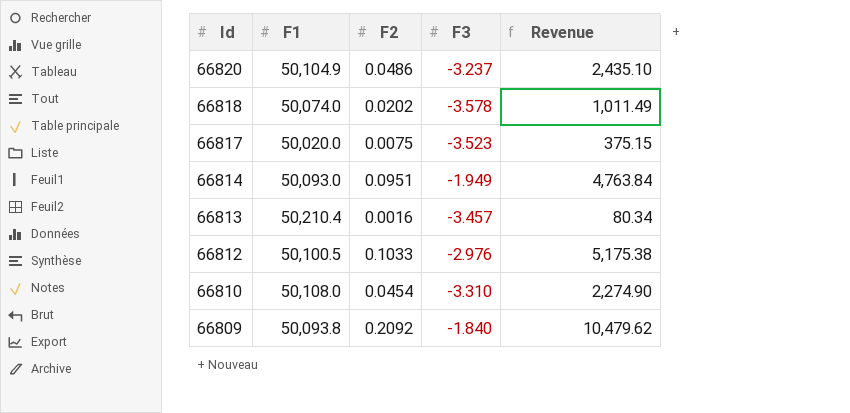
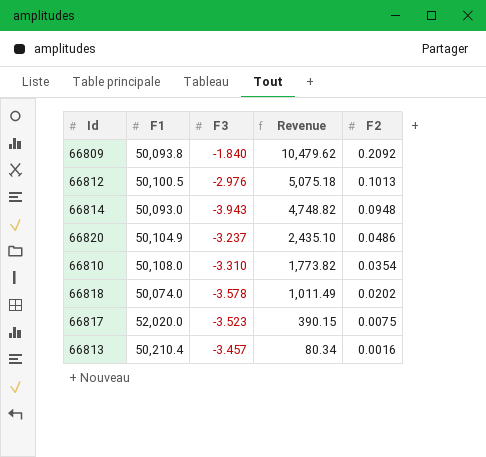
row order: Id descending -> Revenue descending
column F2 | position: 3 -> 5
66812 | Revenue: 5,175.38 -> 5,075.18
66812 | F2: 0.1033 -> 0.1013
66814 | F3: -1.949 -> -3.943
66814 | Revenue: 4,763.84 -> 4,748.82
66814 | F2: 0.0951 -> 0.0948
66810 | Revenue: 2,274.90 -> 1,773.82
66810 | F2: 0.0454 -> 0.0354
66817 | F1: 50,020.0 -> 52,020.0
66817 | Revenue: 375.15 -> 390.15

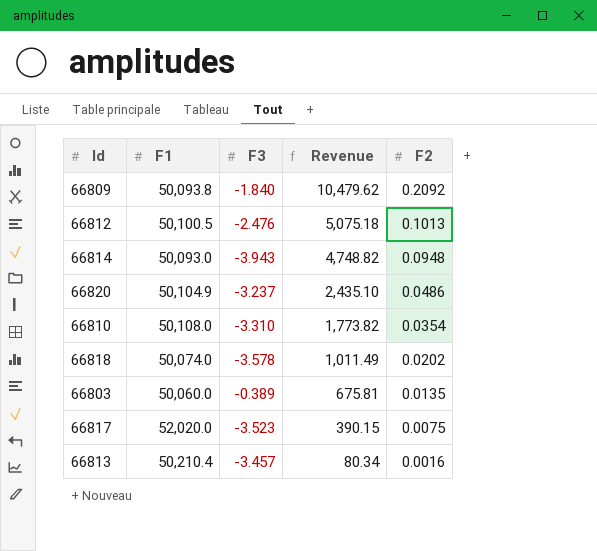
66812 | F3: -2.976 -> -2.476
row 66803: none -> 50,060.0 | -0.389 | 675.81 | 0.0135

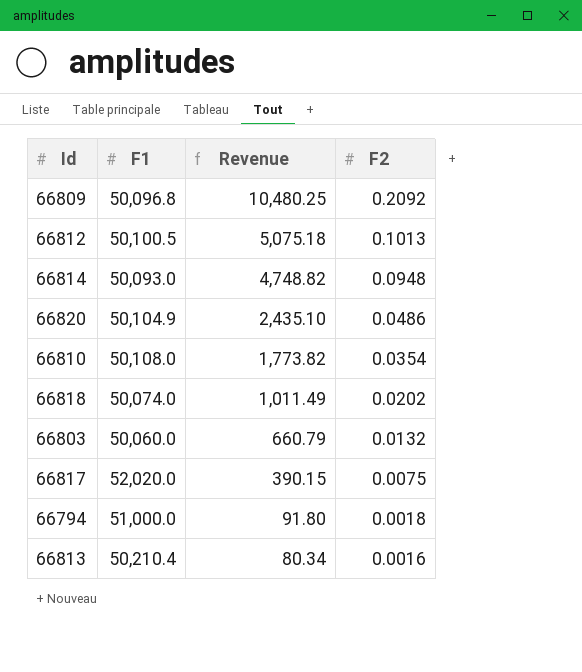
column F3 | position: 3 -> none
66809 | F1: 50,093.8 -> 50,096.8
66809 | Revenue: 10,479.62 -> 10,480.25
66803 | Revenue: 675.81 -> 660.79
66803 | F2: 0.0135 -> 0.0132
row 66794: none -> 51,000.0 | 91.80 | 0.0018

